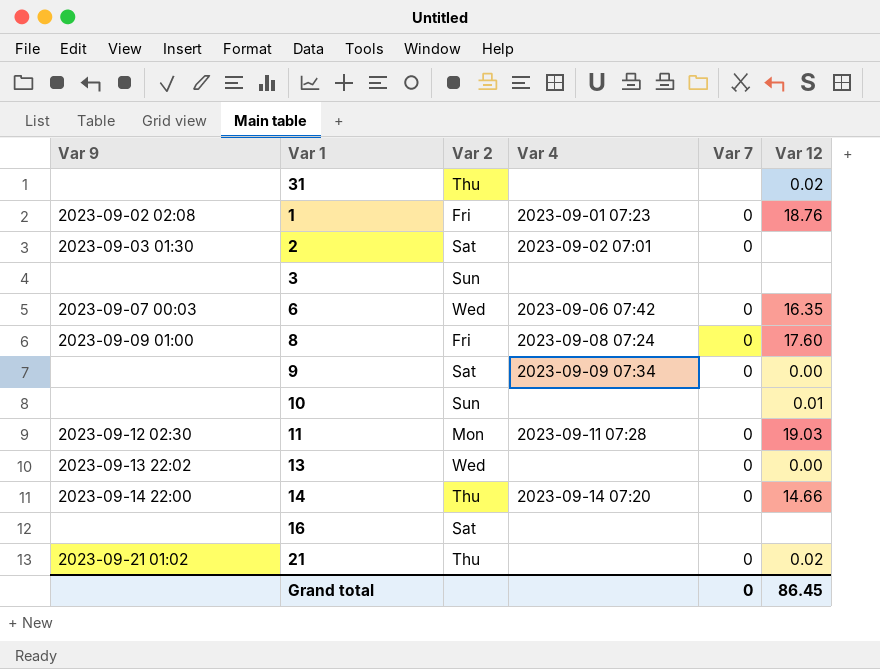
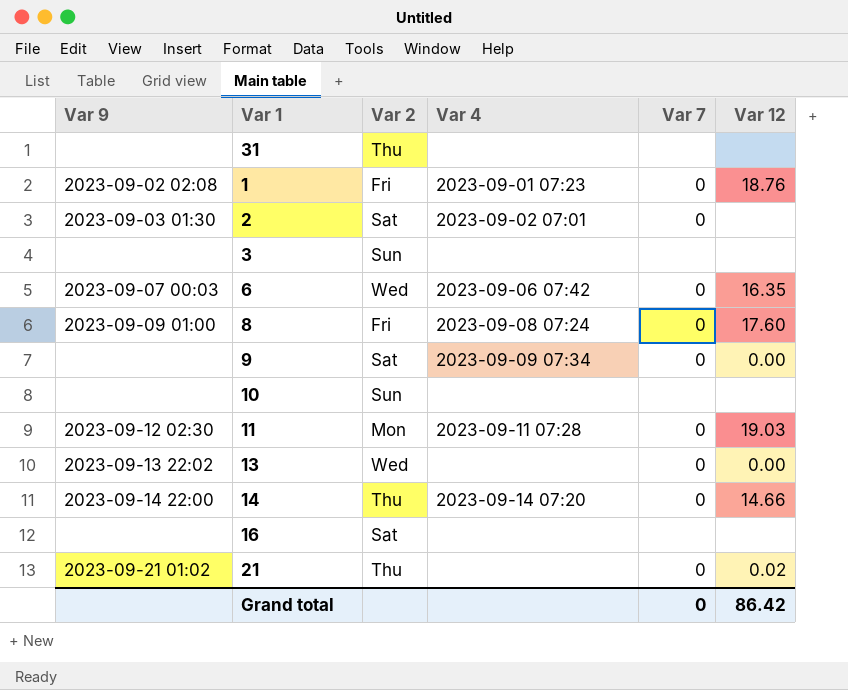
31 | Var 12: 0.02 -> none
10 | Var 12: 0.01 -> none
Grand total | Var 12: 86.45 -> 86.42

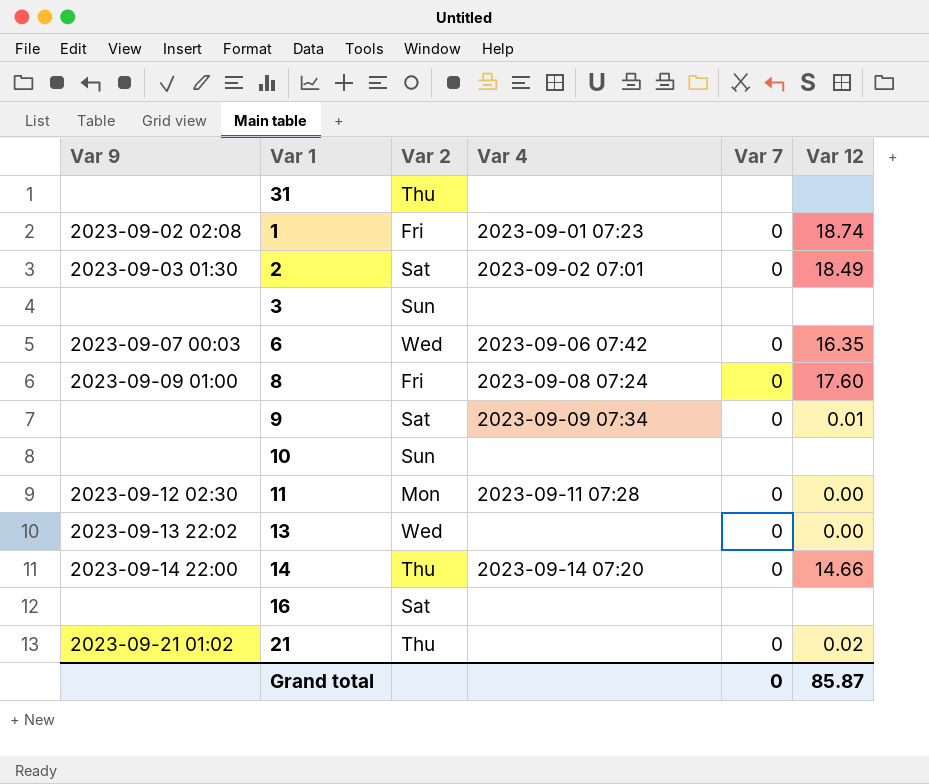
1 | Var 12: 18.76 -> 18.74
2 | Var 12: none -> 18.49
9 | Var 12: 0.00 -> 0.01
11 | Var 12: 19.03 -> 0.00
Grand total | Var 12: 86.42 -> 85.87

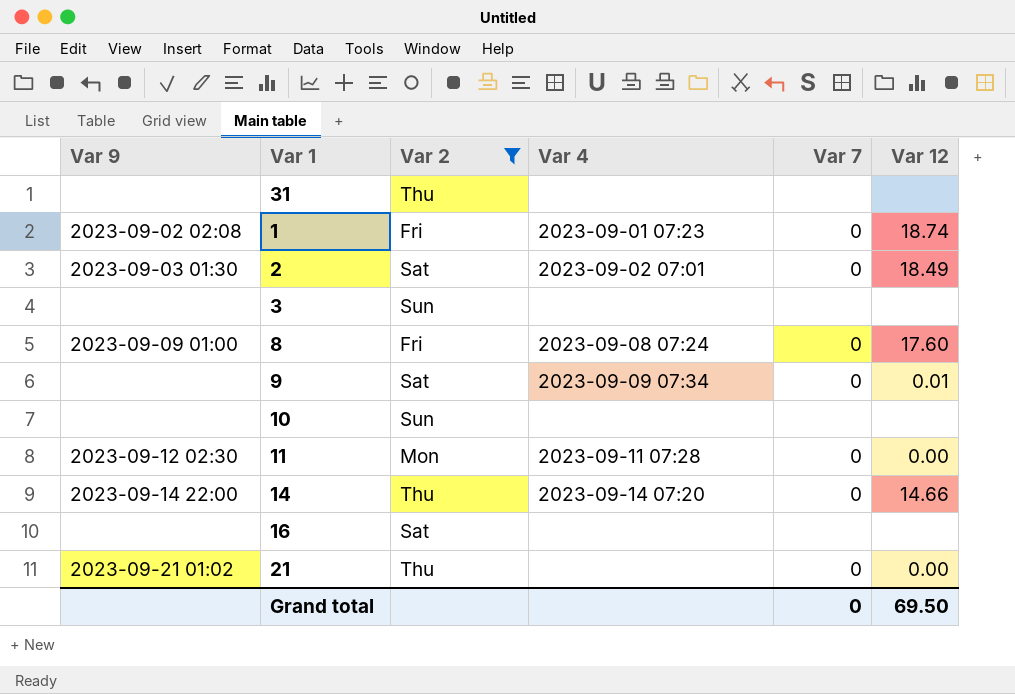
filter: none -> Var 2 != Wed
21 | Var 12: 0.02 -> 0.00
Grand total | Var 12: 85.87 -> 69.50

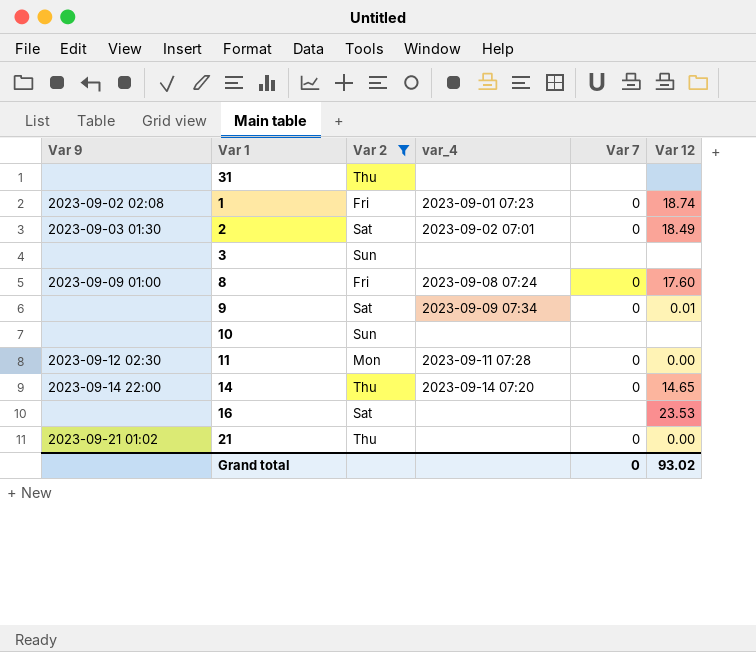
column name: Var 4 -> var_4
14 | Var 12: 14.66 -> 14.65
16 | Var 12: none -> 23.53
Grand total | Var 12: 69.50 -> 93.02

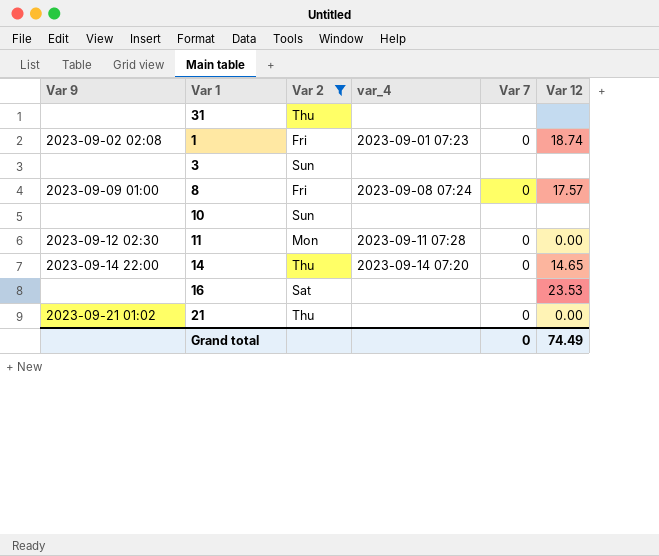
row 2: 2023-09-03 01:30 | Sat | 2023-09-02 07:01 | 0 | 18.49 -> none
row 9: none | Sat | 2023-09-09 07:34 | 0 | 0.01 -> none
8 | Var 12: 17.60 -> 17.57
Grand total | Var 12: 93.02 -> 74.49

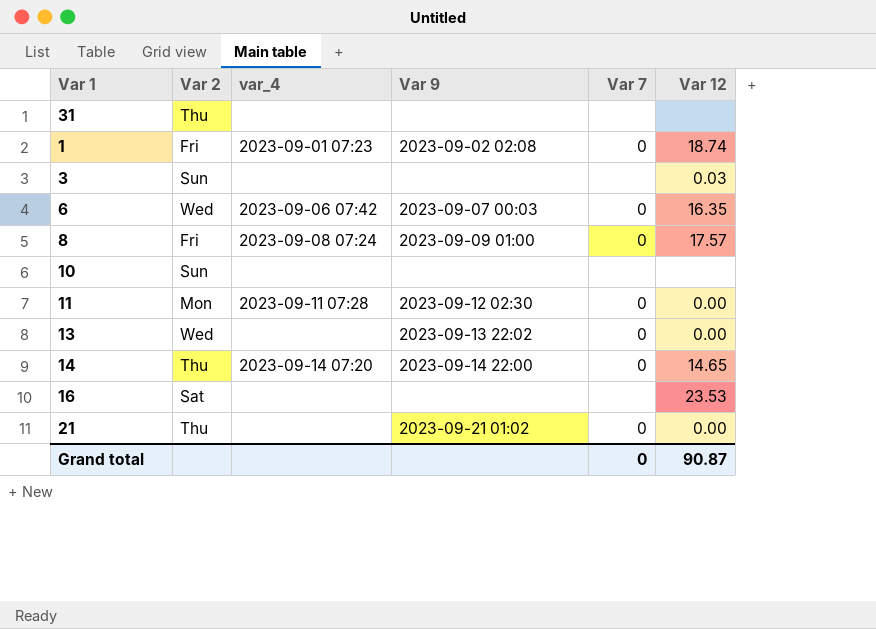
filter: Var 2 != Wed -> none
column Var 9 | position: 1 -> 4
3 | Var 12: none -> 0.03
Grand total | Var 12: 74.49 -> 90.87

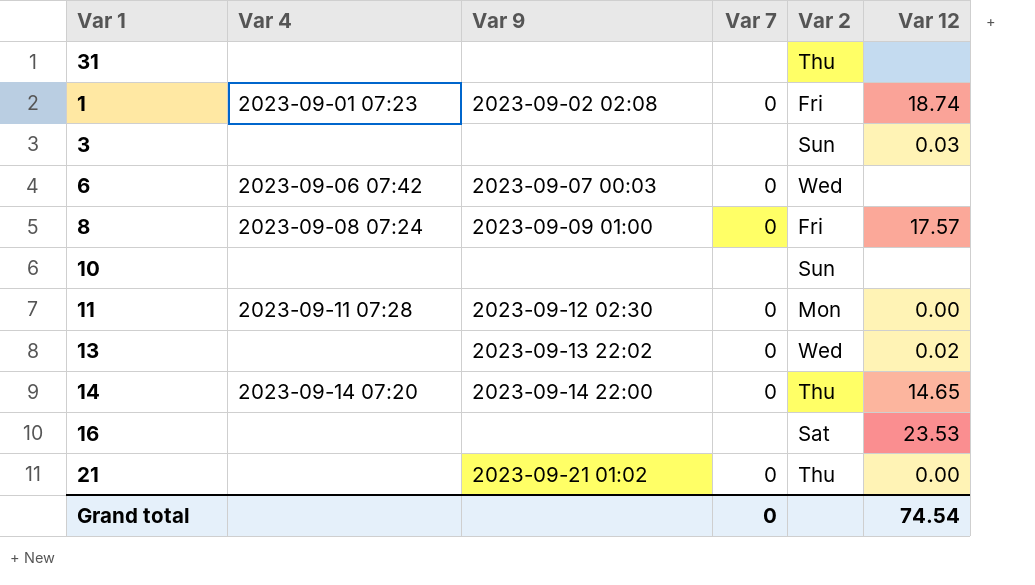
column name: var_4 -> Var 4
column Var 2 | position: 2 -> 5
6 | Var 12: 16.35 -> none
13 | Var 12: 0.00 -> 0.02
Grand total | Var 12: 90.87 -> 74.54

